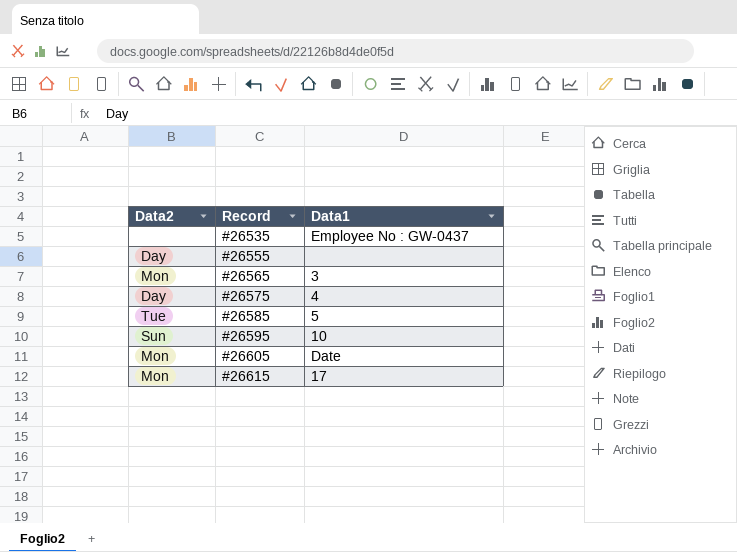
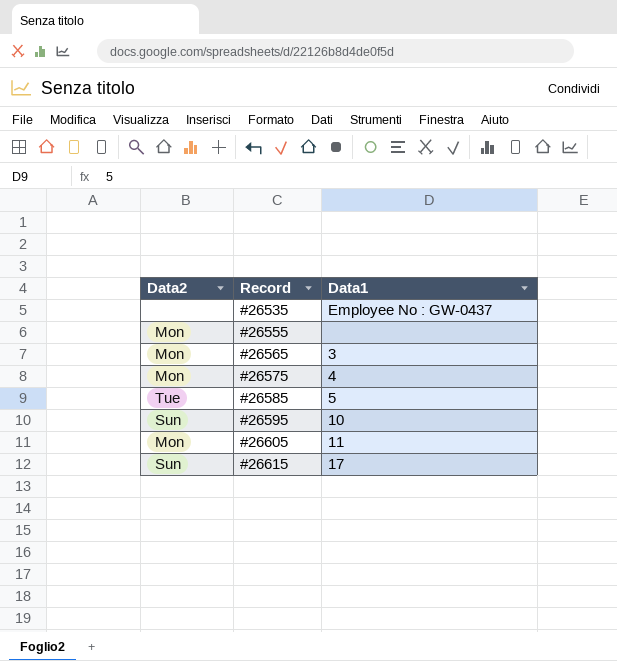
#26555 | Data2: Day -> Mon
#26575 | Data2: Day -> Mon
#26605 | Data1: Date -> 11
#26615 | Data2: Mon -> Sun

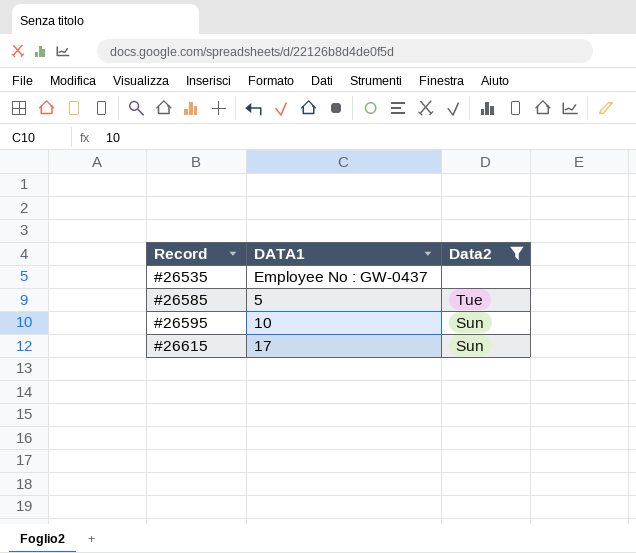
filter: none -> Data2 != Mon
column name: Data1 -> DATA1
column Data2 | position: 1 -> 3

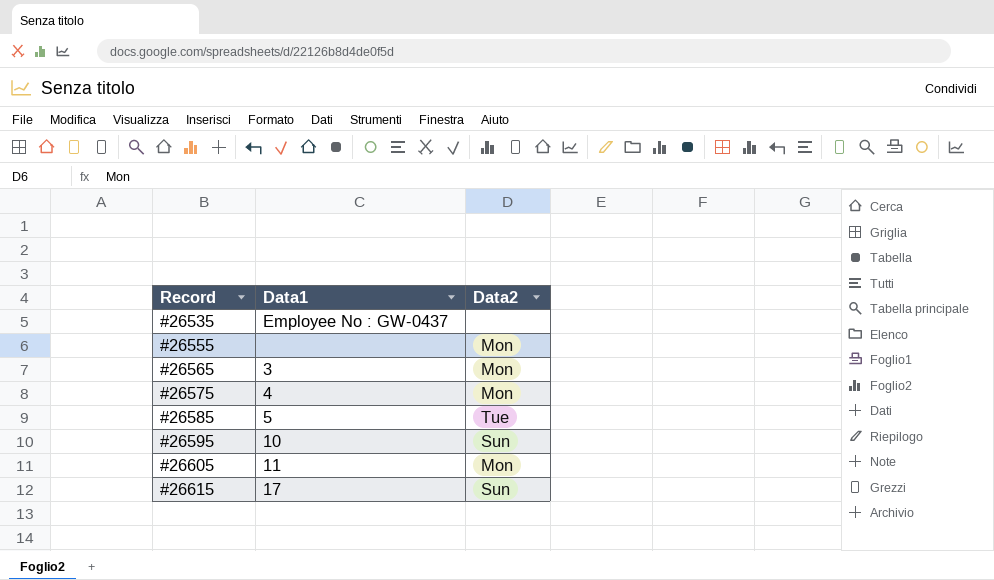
filter: Data2 != Mon -> none
column name: DATA1 -> Data1

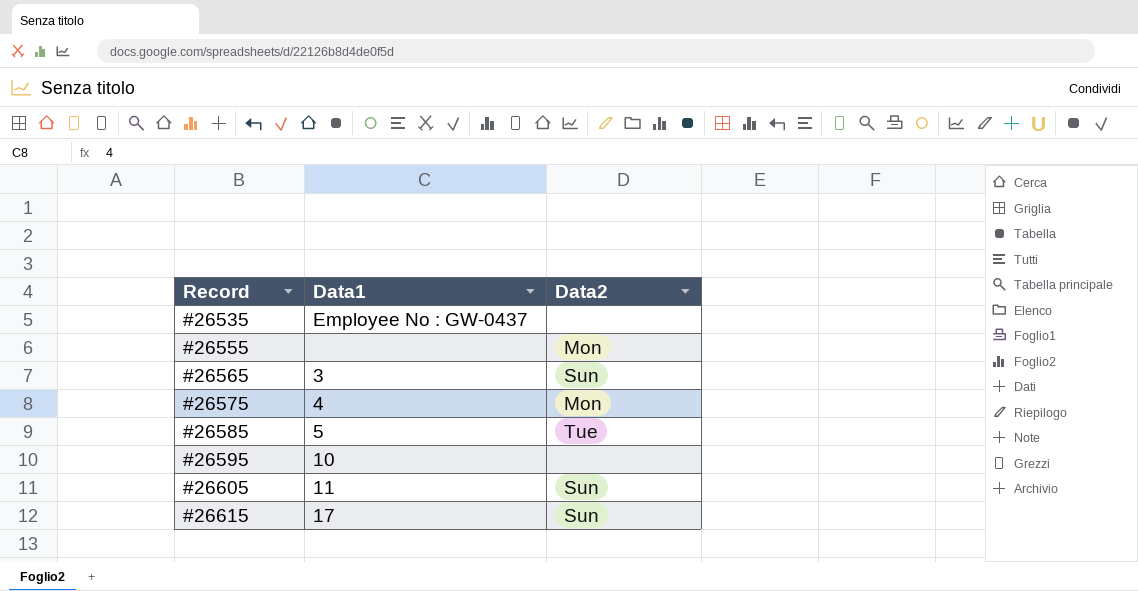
#26565 | Data2: Mon -> Sun
#26595 | Data2: Sun -> none
#26605 | Data2: Mon -> Sun

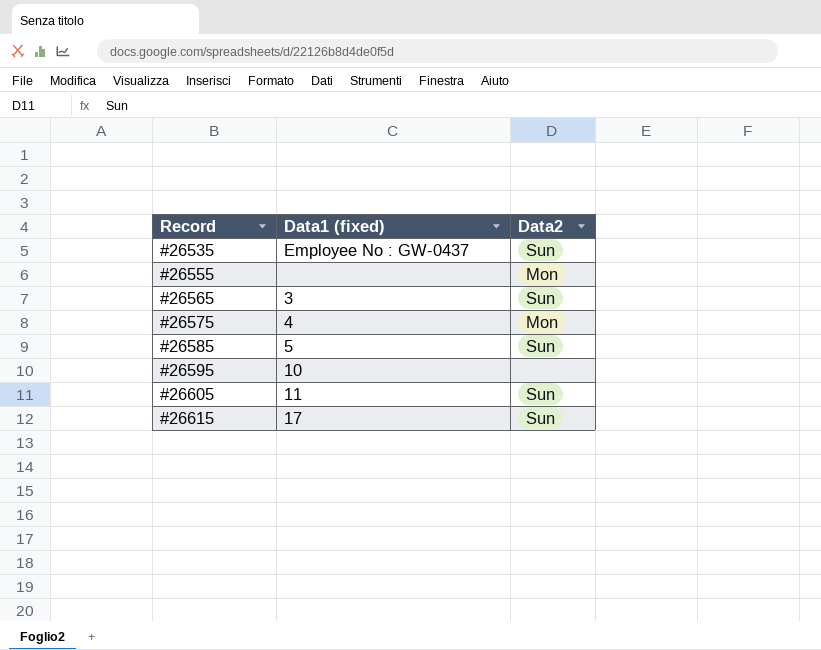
column name: Data1 -> Data1 (fixed)
#26535 | Data2: none -> Sun
#26585 | Data2: Tue -> Sun

